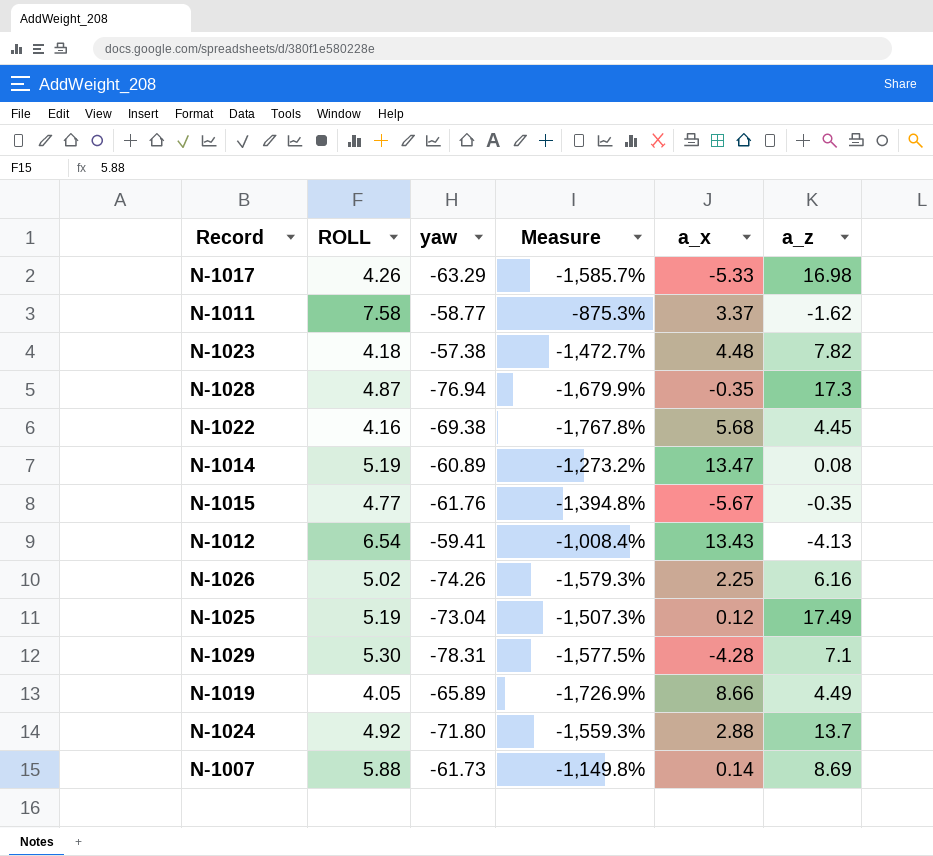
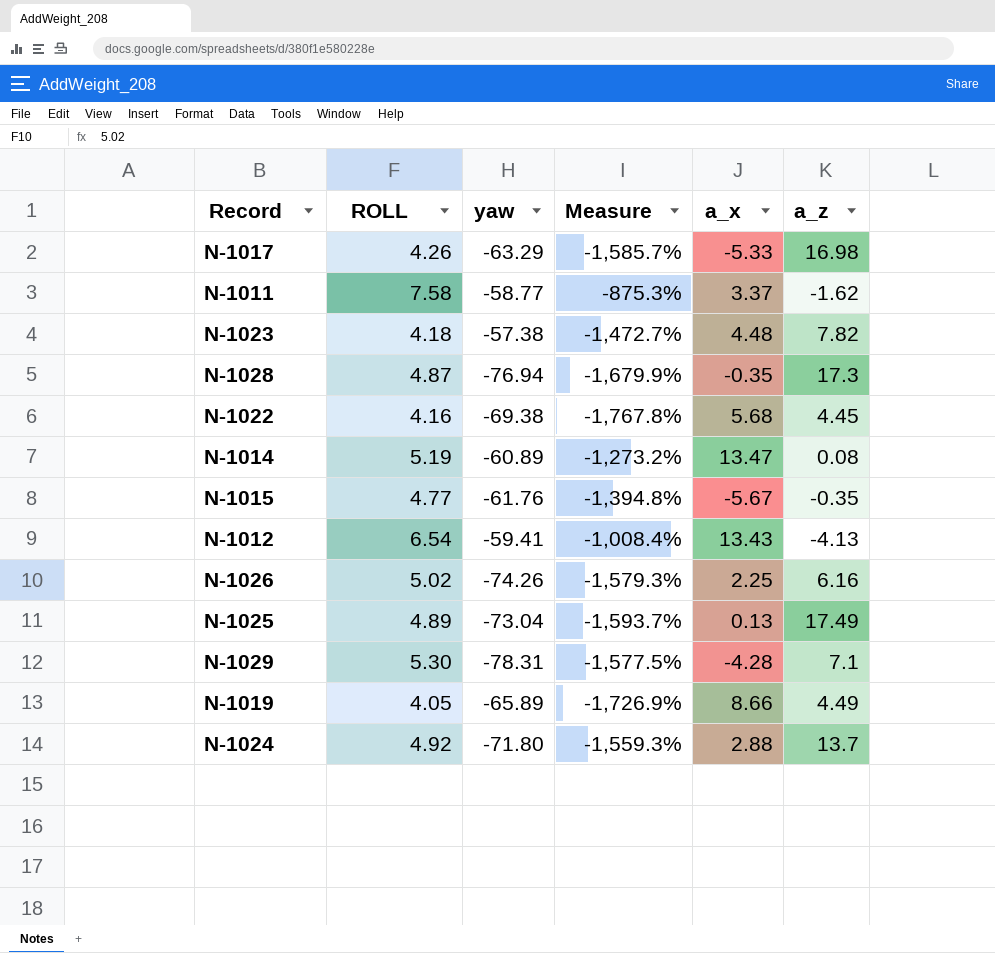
row N-1007: 5.88 | -61.73 | -1,149.8% | 0.14 | 8.69 -> none
N-1025 | ROLL: 5.19 -> 4.89
N-1025 | Measure: -1,507.3% -> -1,593.7%
N-1025 | a_x: 0.12 -> 0.13

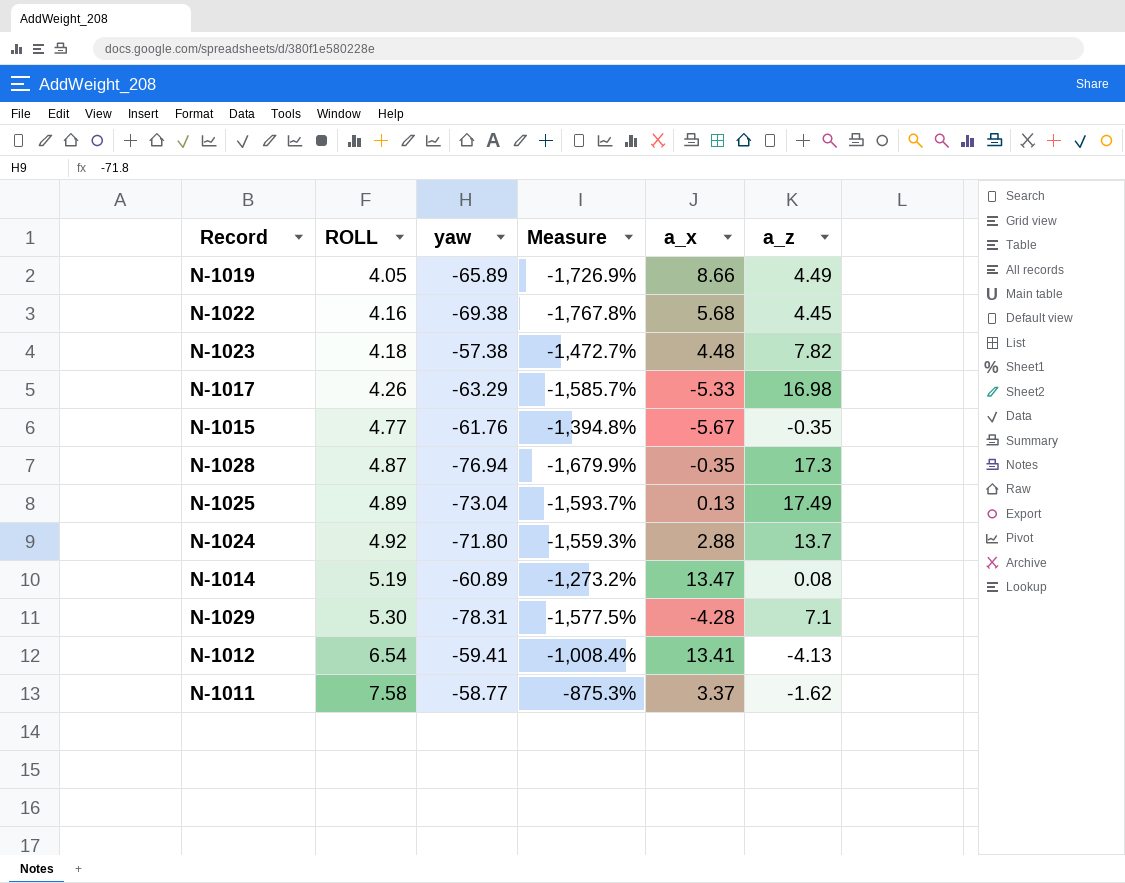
row order: none -> ROLL ascending
row N-1026: 5.02 | -74.26 | -1,579.3% | 2.25 | 6.16 -> none
N-1012 | a_x: 13.43 -> 13.41

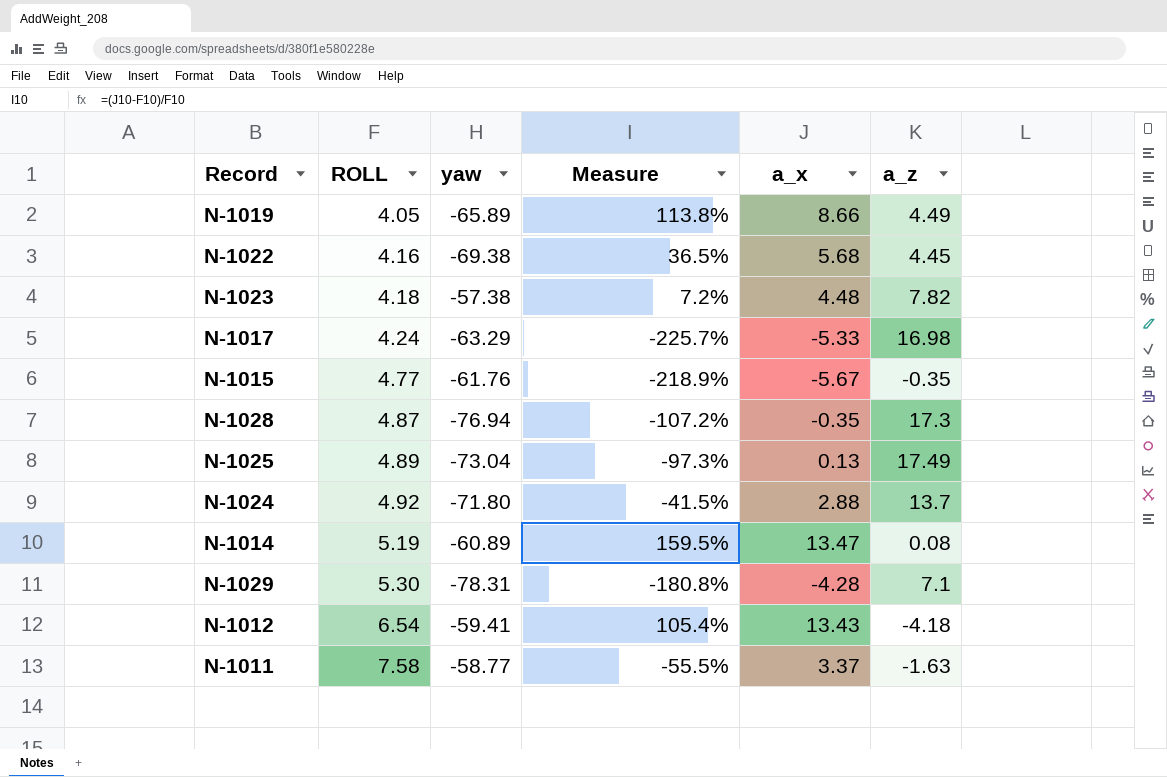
column Measure | formula: ([yaw] - [ROLL]) / [ROLL] -> ([a_x] - [ROLL]) / [ROLL]
N-1017 | ROLL: 4.26 -> 4.24
N-1012 | a_x: 13.41 -> 13.43
N-1012 | a_z: -4.13 -> -4.18
N-1011 | a_z: -1.62 -> -1.63

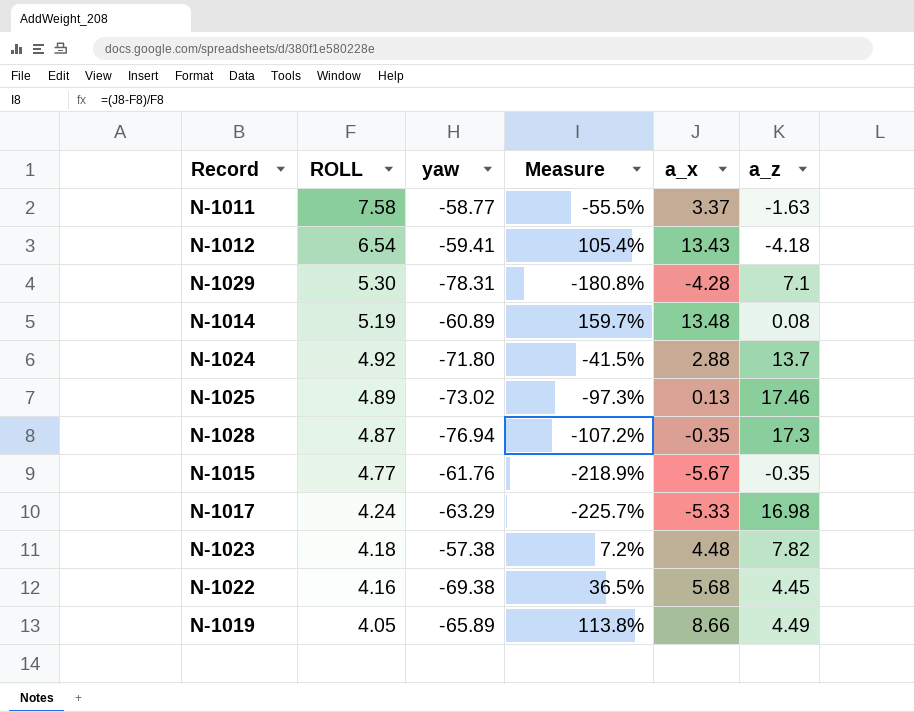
row order: ROLL ascending -> ROLL descending
N-1014 | Measure: 159.5% -> 159.7%
N-1014 | a_x: 13.47 -> 13.48
N-1025 | yaw: -73.04 -> -73.02
N-1025 | a_z: 17.49 -> 17.46

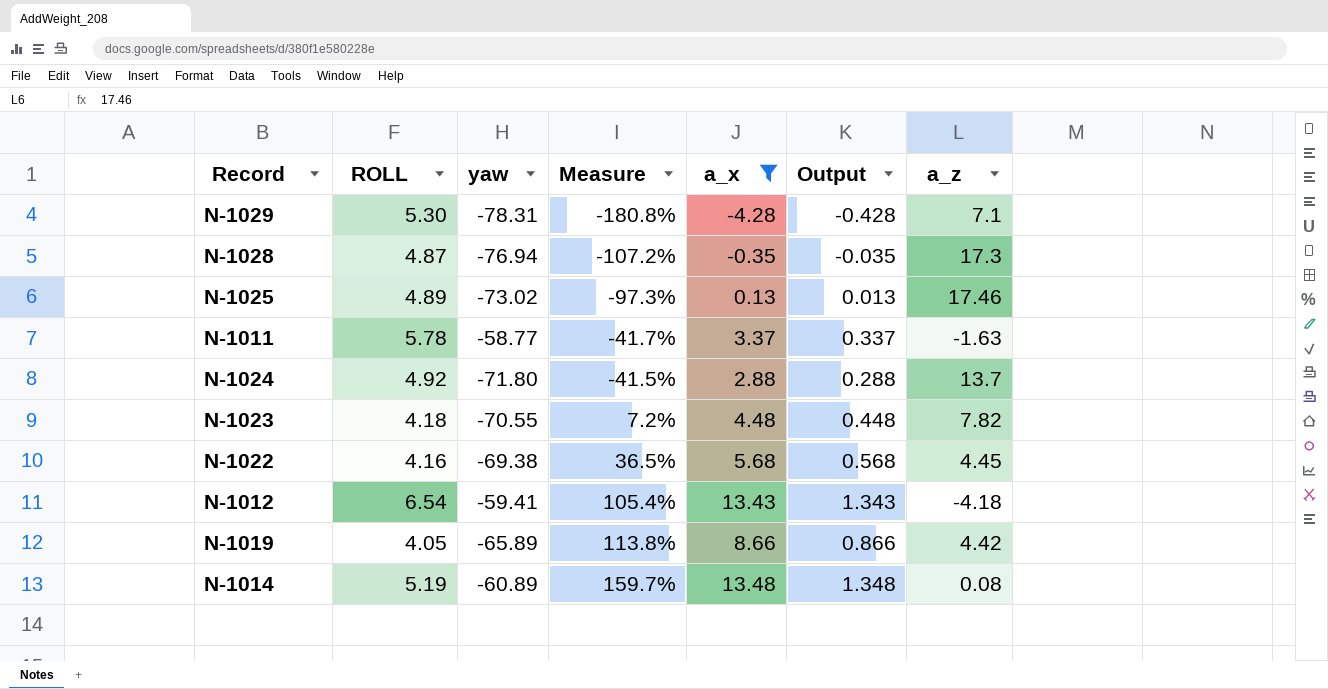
filter: none -> a_x >= -4.28
row order: ROLL descending -> Measure ascending
column Output | formula: none -> [a_x] * 0.1
N-1011 | ROLL: 7.58 -> 5.78
N-1011 | Measure: -55.5% -> -41.7%
N-1023 | yaw: -57.38 -> -70.55
N-1019 | a_z: 4.49 -> 4.42

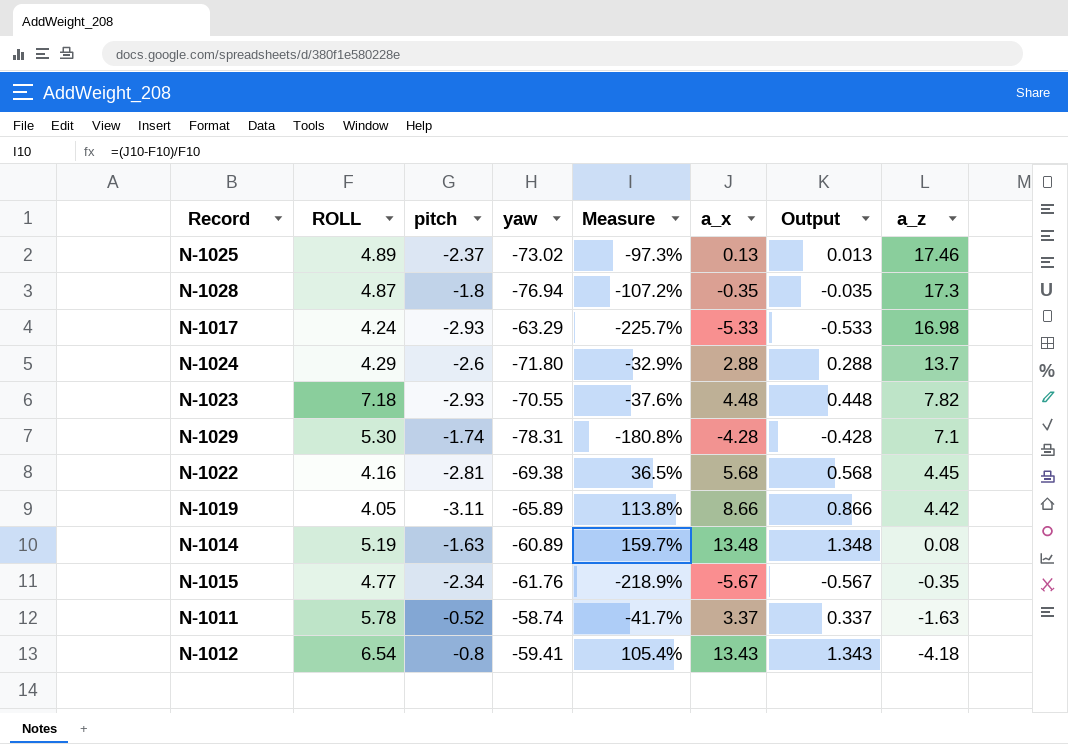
filter: a_x >= -4.28 -> none
row order: Measure ascending -> a_z descending
column pitch | position: none -> 3
N-1024 | ROLL: 4.92 -> 4.29
N-1024 | Measure: -41.5% -> -32.9%
N-1023 | ROLL: 4.18 -> 7.18
N-1023 | Measure: 7.2% -> -37.6%
N-1011 | yaw: -58.77 -> -58.74

